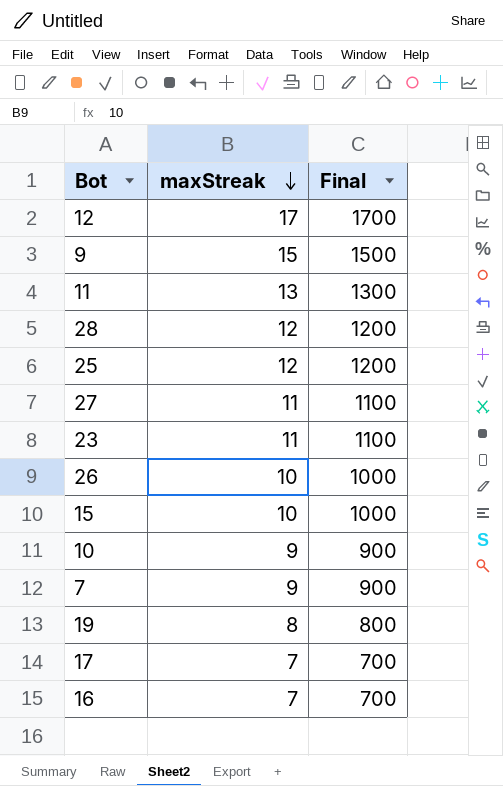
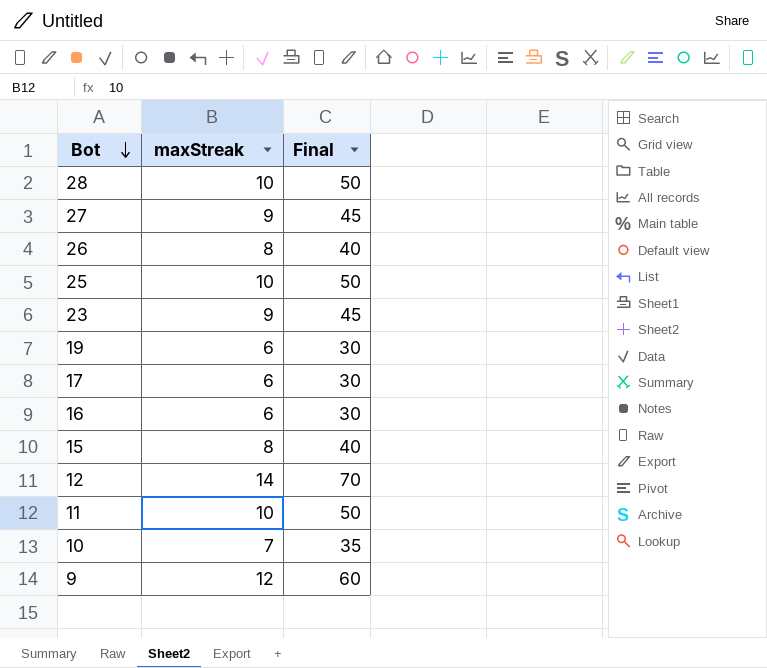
row order: maxStreak descending -> Bot descending
column Final | formula: [maxStreak] * 100 -> [maxStreak] * 5
row 7: 9 | 900 -> none
28 | maxStreak: 12 -> 10
27 | maxStreak: 11 -> 9
26 | maxStreak: 10 -> 8
25 | maxStreak: 12 -> 10
23 | maxStreak: 11 -> 9
19 | maxStreak: 8 -> 6
17 | maxStreak: 7 -> 6
16 | maxStreak: 7 -> 6
15 | maxStreak: 10 -> 8
12 | maxStreak: 17 -> 14
11 | maxStreak: 13 -> 10
10 | maxStreak: 9 -> 7
9 | maxStreak: 15 -> 12

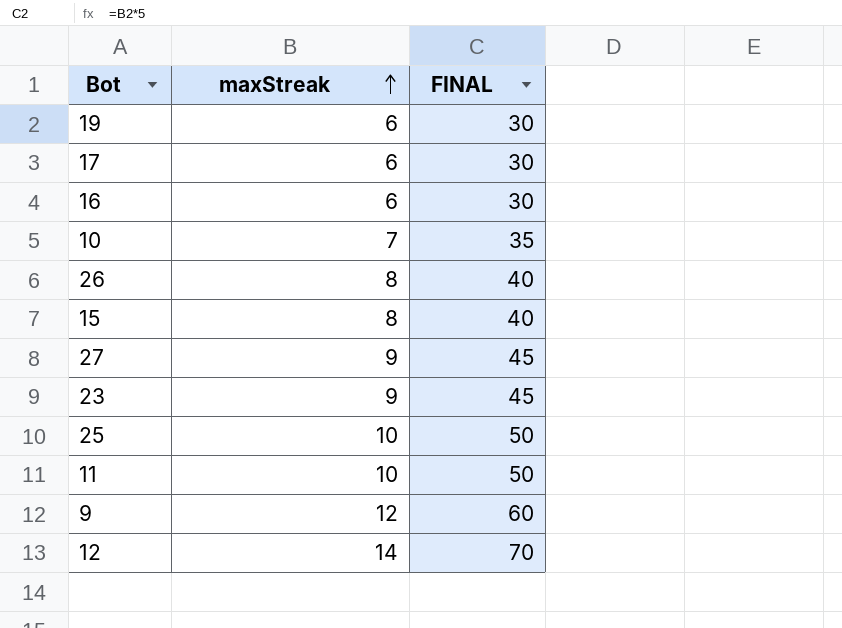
row order: Bot descending -> maxStreak ascending
column name: Final -> FINAL
row 28: 10 | 50 -> none

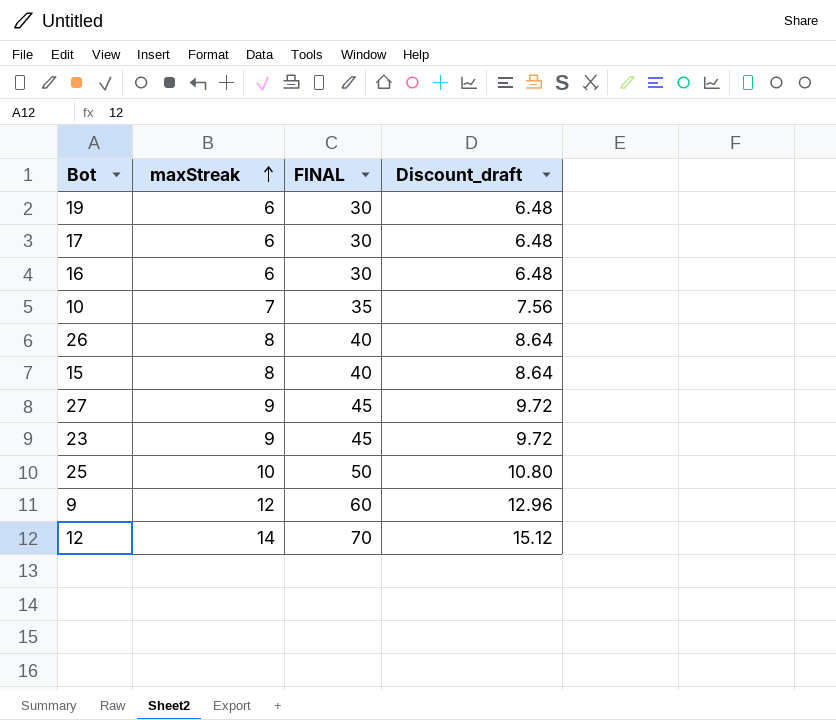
column Discount_draft | formula: none -> [maxStreak] * 1.08
row 11: 10 | 50 -> none

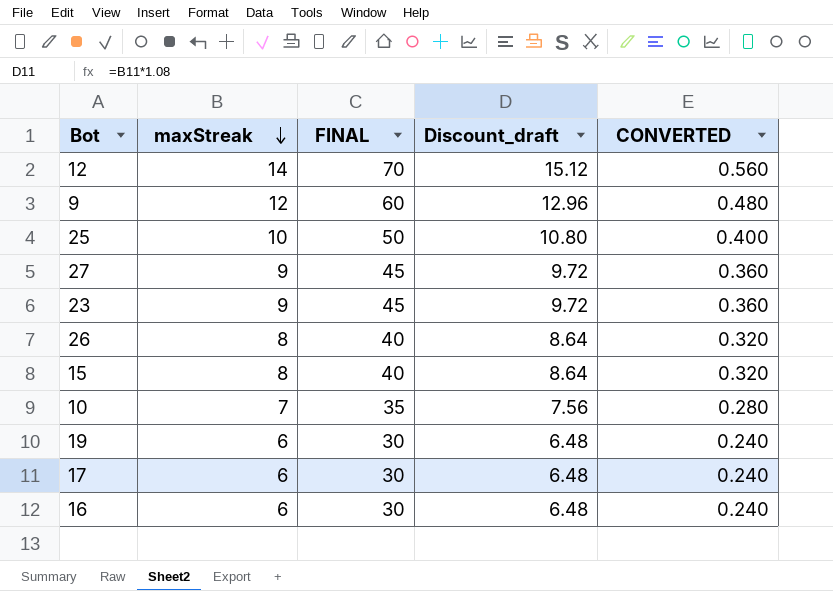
row order: maxStreak ascending -> maxStreak descending
column CONVERTED | formula: none -> [maxStreak] * 0.04

